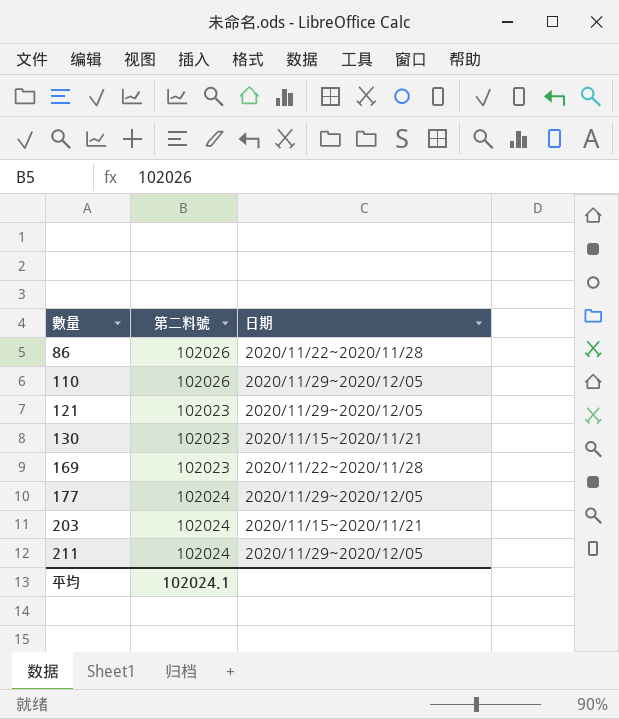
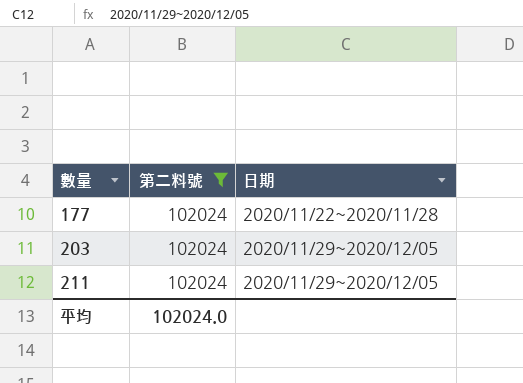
filter: none -> 第二料號 = 102024
177 | 日期: 2020/11/29~2020/12/05 -> 2020/11/22~2020/11/28
203 | 日期: 2020/11/15~2020/11/21 -> 2020/11/29~2020/12/05
平均 | 第二料號: 102024.1 -> 102024.0

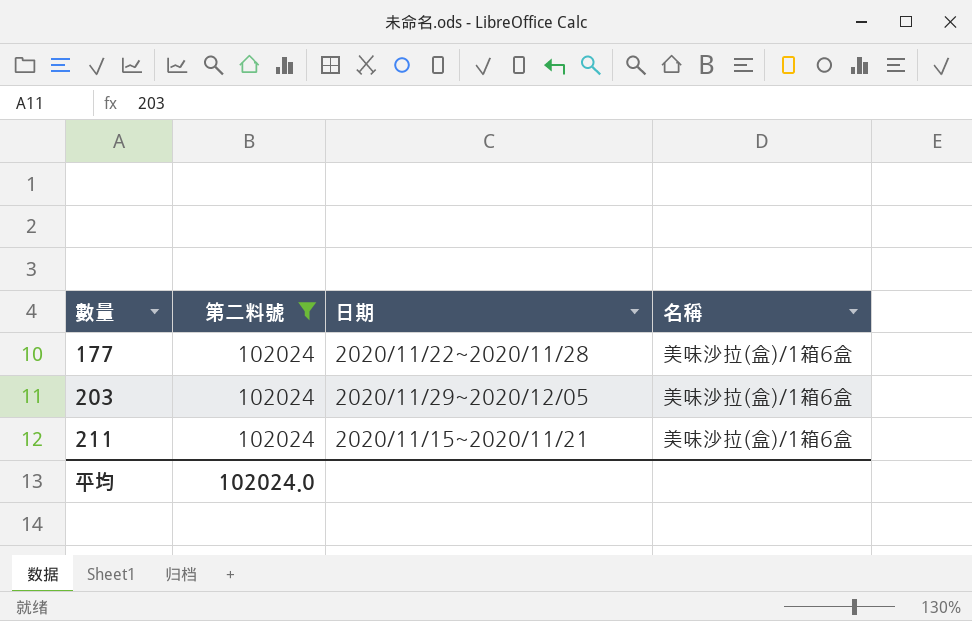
column 名稱 | position: none -> 4
211 | 日期: 2020/11/29~2020/12/05 -> 2020/11/15~2020/11/21

